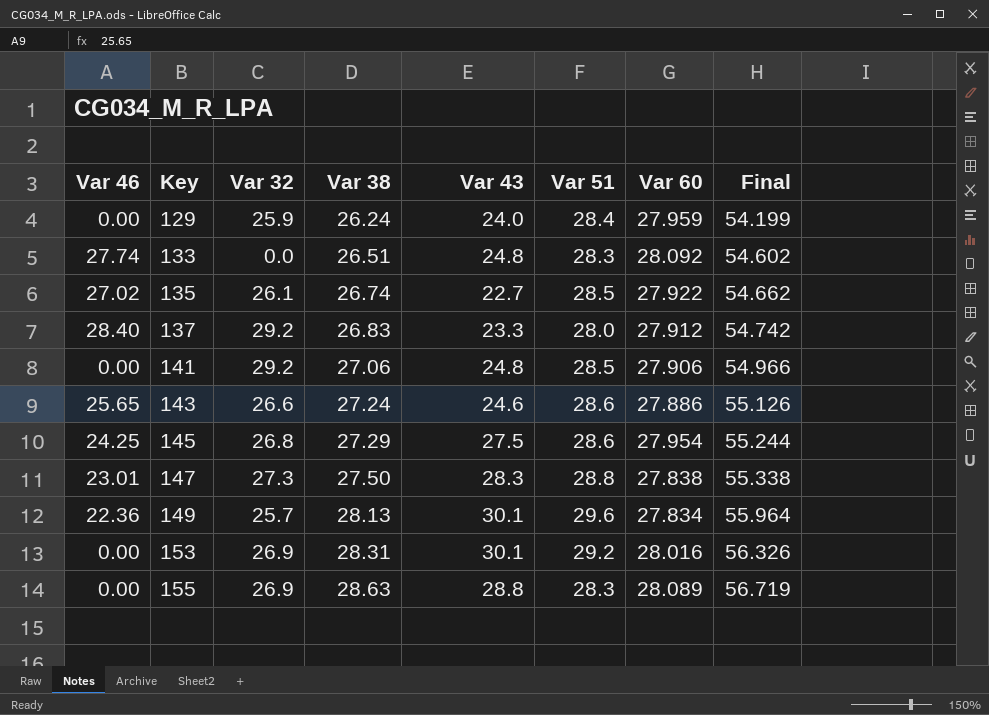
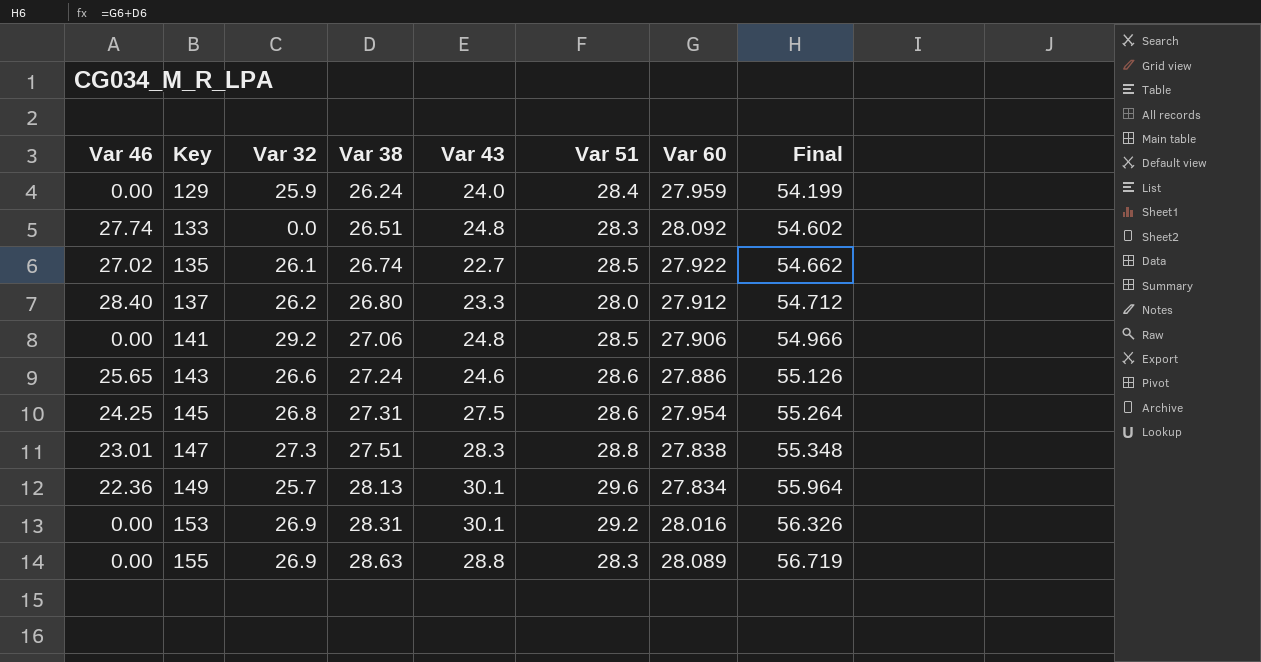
137 | Var 32: 29.2 -> 26.2
137 | Var 38: 26.83 -> 26.80
137 | Final: 54.742 -> 54.712
145 | Var 38: 27.29 -> 27.31
145 | Final: 55.244 -> 55.264
147 | Var 38: 27.50 -> 27.51
147 | Final: 55.338 -> 55.348

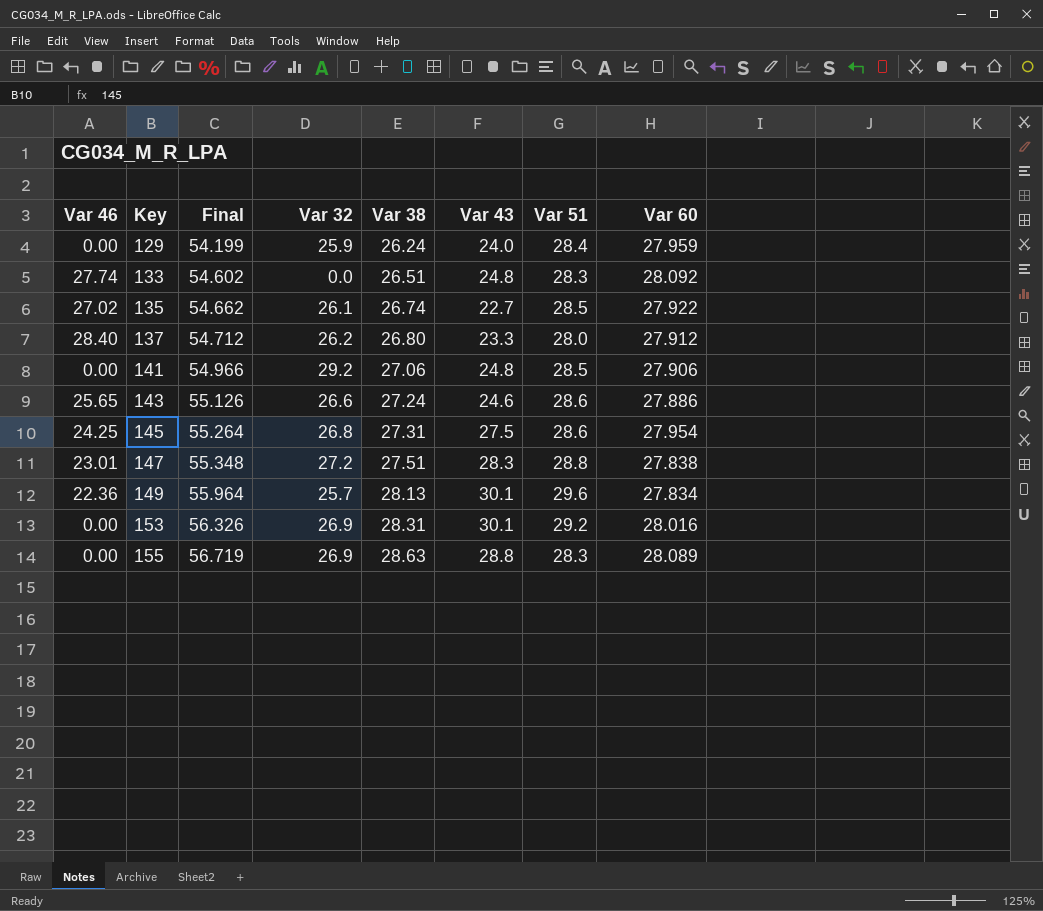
column Final | position: 8 -> 3
147 | Var 32: 27.3 -> 27.2

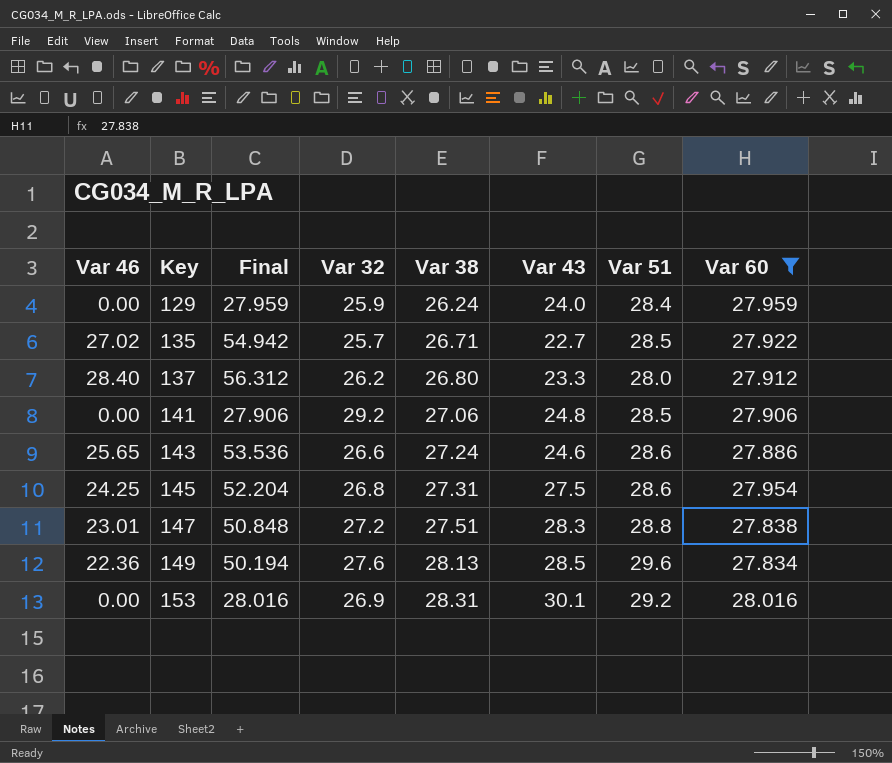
filter: none -> Var 60 <= 28.016
column Final | formula: [Var 38] + [Var 60] -> [Var 46] + [Var 60]
135 | Var 32: 26.1 -> 25.7
135 | Var 38: 26.74 -> 26.71
149 | Var 32: 25.7 -> 27.6
149 | Var 43: 30.1 -> 28.5

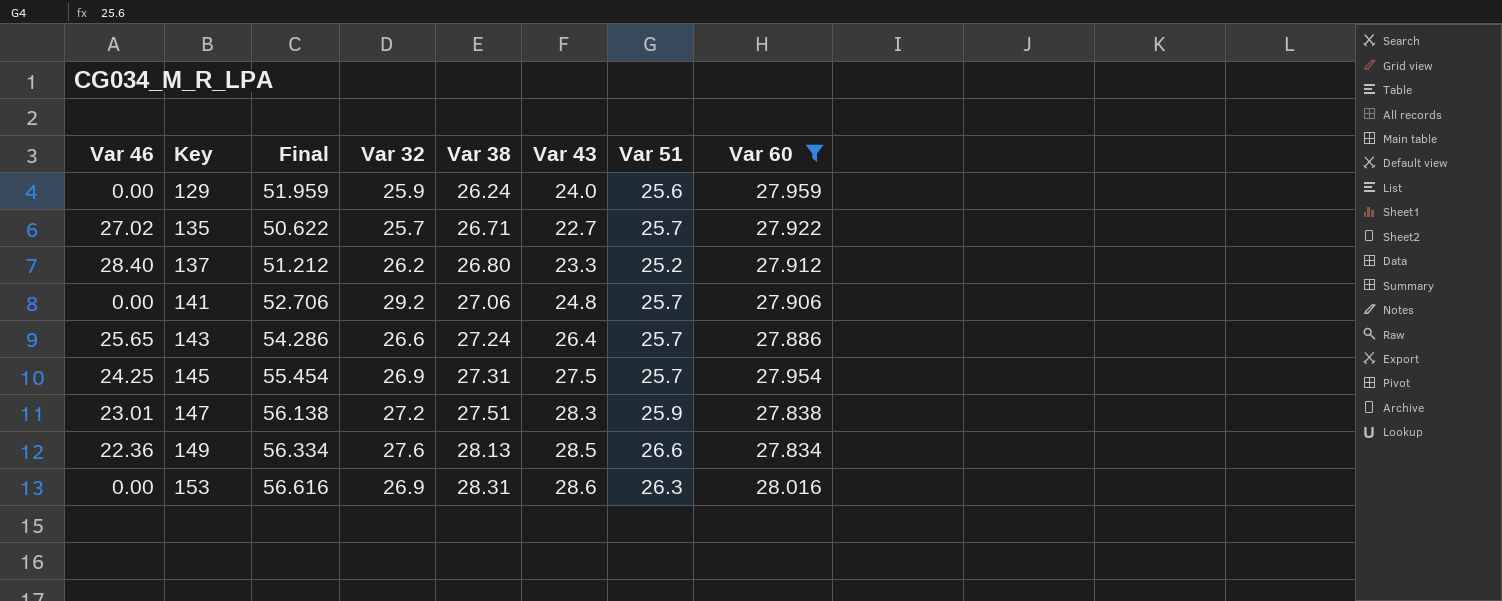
column Final | formula: [Var 46] + [Var 60] -> [Var 43] + [Var 60]
129 | Var 51: 28.4 -> 25.6
135 | Var 51: 28.5 -> 25.7
137 | Var 51: 28.0 -> 25.2
141 | Var 51: 28.5 -> 25.7
143 | Var 43: 24.6 -> 26.4
143 | Var 51: 28.6 -> 25.7
145 | Var 32: 26.8 -> 26.9
145 | Var 51: 28.6 -> 25.7
147 | Var 51: 28.8 -> 25.9
149 | Var 51: 29.6 -> 26.6
153 | Var 43: 30.1 -> 28.6
153 | Var 51: 29.2 -> 26.3

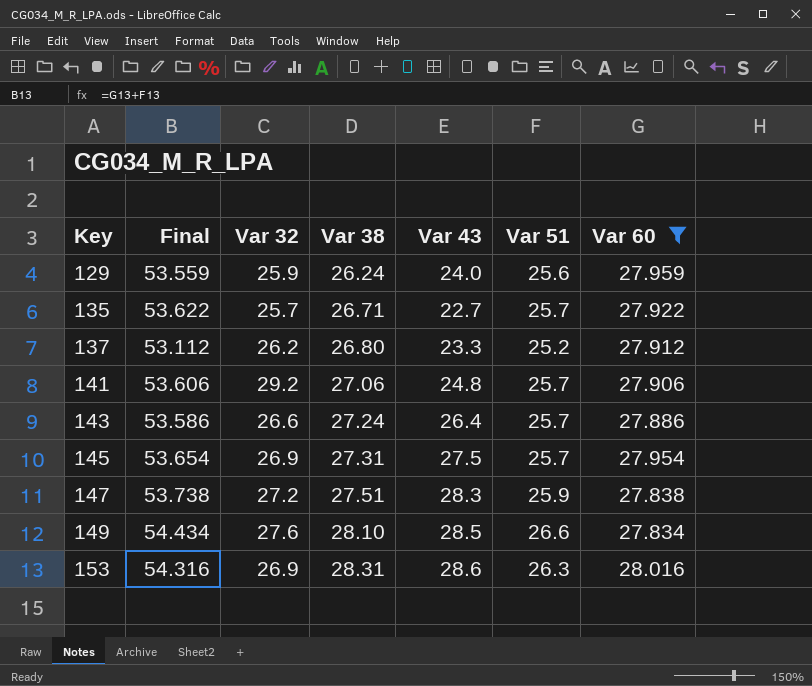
column Var 46 | position: 1 -> none
column Final | formula: [Var 43] + [Var 60] -> [Var 51] + [Var 60]
149 | Var 38: 28.13 -> 28.10

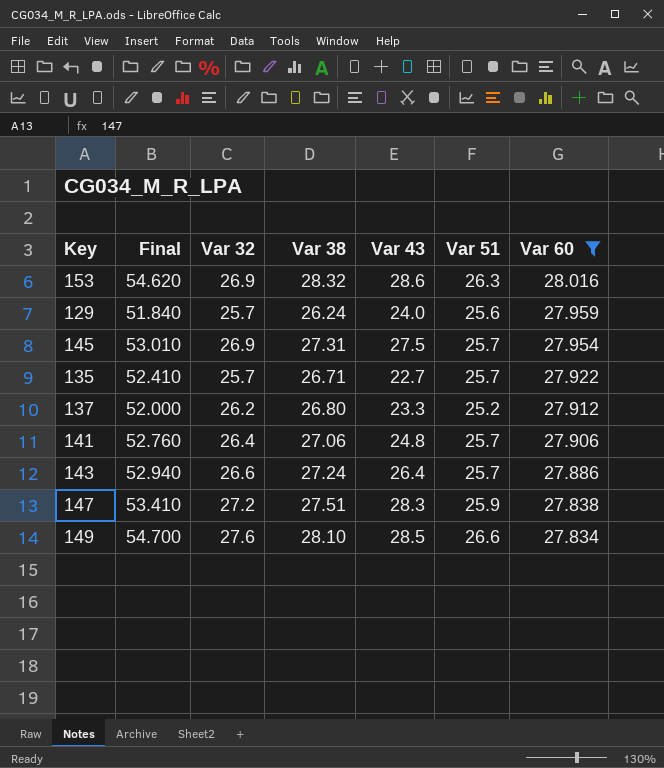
row order: Key ascending -> Var 60 descending
column Final | formula: [Var 51] + [Var 60] -> [Var 38] + [Var 51]
153 | Var 38: 28.31 -> 28.32
129 | Var 32: 25.9 -> 25.7
141 | Var 32: 29.2 -> 26.4

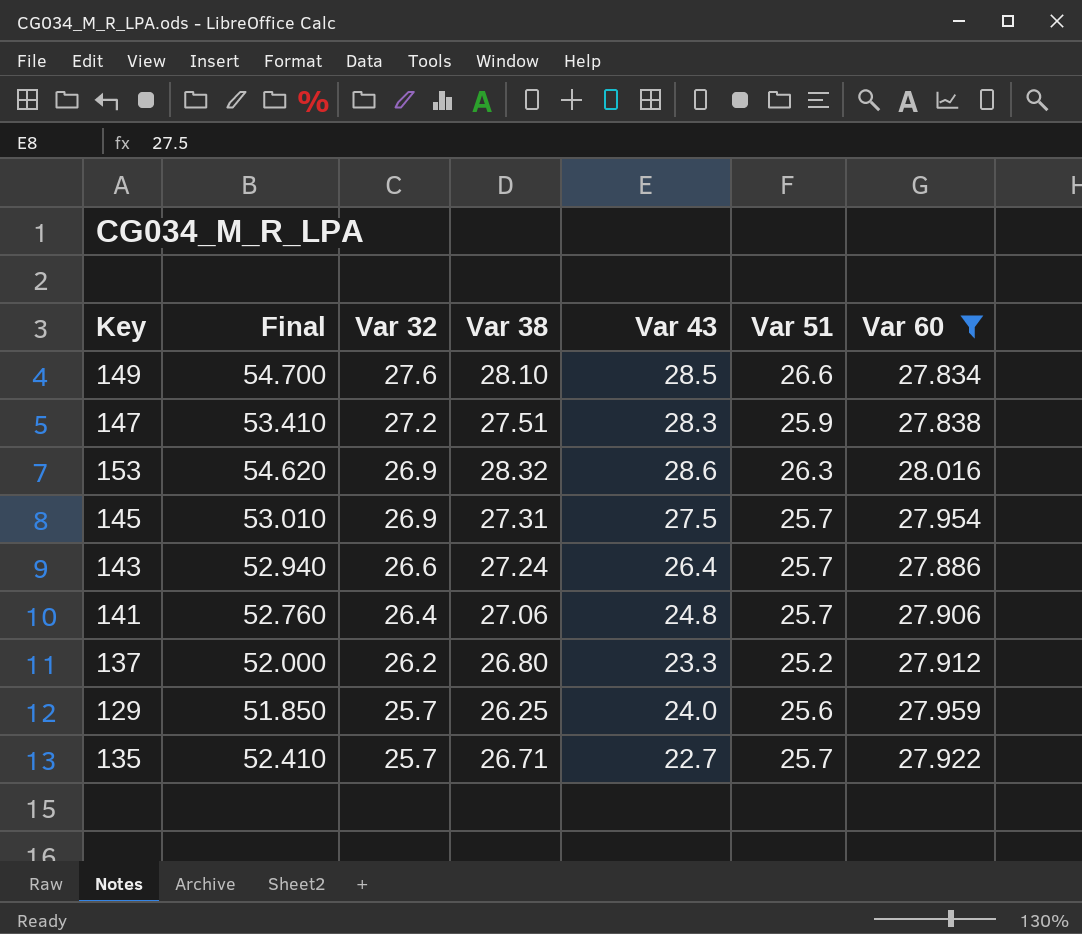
row order: Var 60 descending -> Var 32 descending
129 | Final: 51.840 -> 51.850
129 | Var 38: 26.24 -> 26.25

